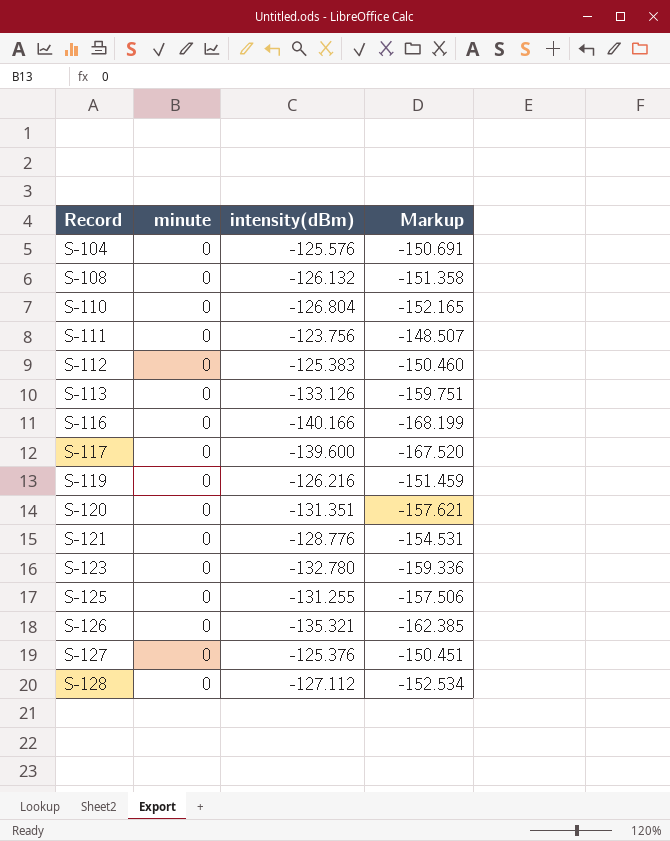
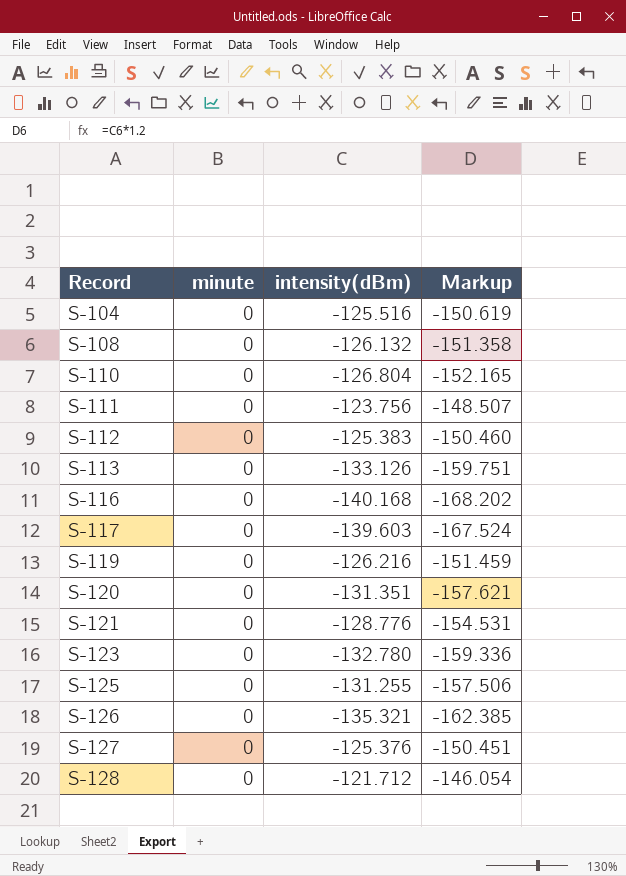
S-104 | intensity(dBm): -125.576 -> -125.516
S-104 | Markup: -150.691 -> -150.619
S-116 | intensity(dBm): -140.166 -> -140.168
S-116 | Markup: -168.199 -> -168.202
S-117 | intensity(dBm): -139.600 -> -139.603
S-117 | Markup: -167.520 -> -167.524
S-128 | intensity(dBm): -127.112 -> -121.712
S-128 | Markup: -152.534 -> -146.054

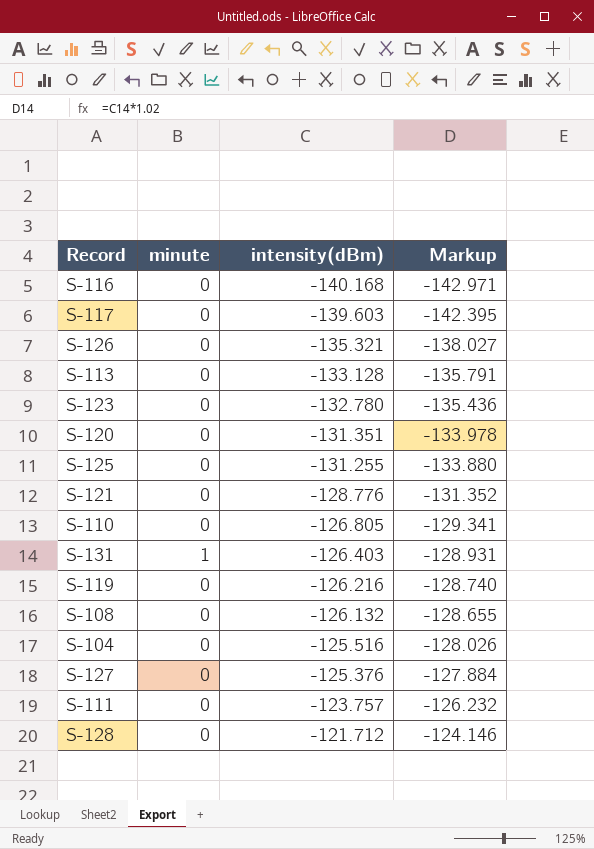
row order: Record ascending -> intensity(dBm) ascending
column Markup | formula: [intensity(dBm)] * 1.2 -> [intensity(dBm)] * 1.02
row S-112: 0 | -125.383 | -150.460 -> none
S-113 | intensity(dBm): -133.126 -> -133.128
S-110 | intensity(dBm): -126.804 -> -126.805
row S-131: none -> 1 | -126.403 | -128.931
S-111 | intensity(dBm): -123.756 -> -123.757

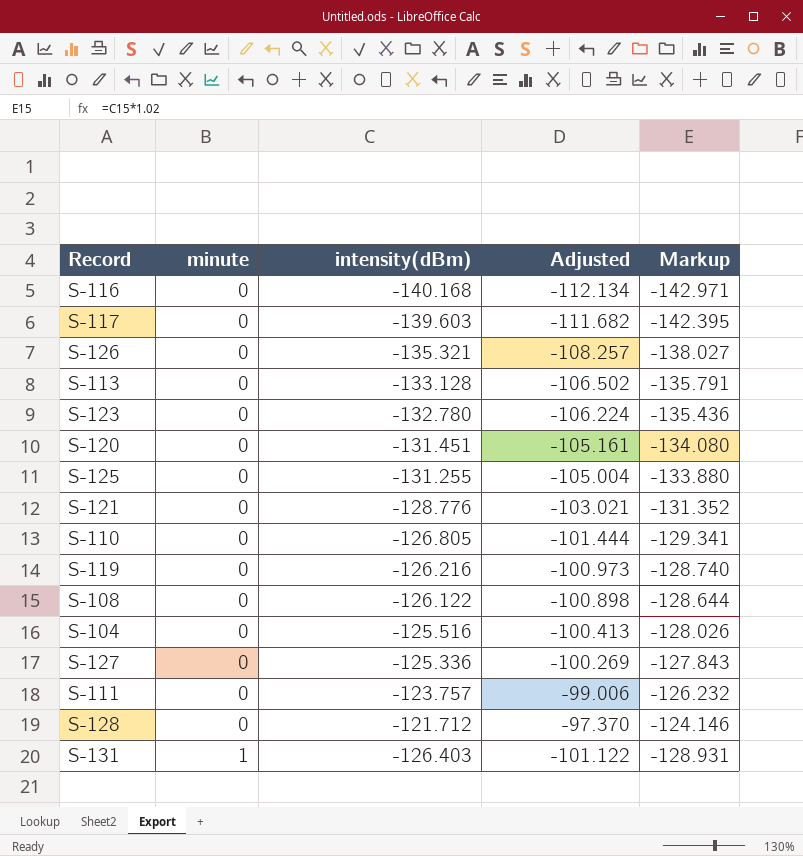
row order: intensity(dBm) ascending -> minute ascending
column Adjusted | formula: none -> [intensity(dBm)] * 0.8
S-120 | intensity(dBm): -131.351 -> -131.451
S-120 | Markup: -133.978 -> -134.080
S-108 | intensity(dBm): -126.132 -> -126.122
S-108 | Markup: -128.655 -> -128.644
S-127 | intensity(dBm): -125.376 -> -125.336
S-127 | Markup: -127.884 -> -127.843

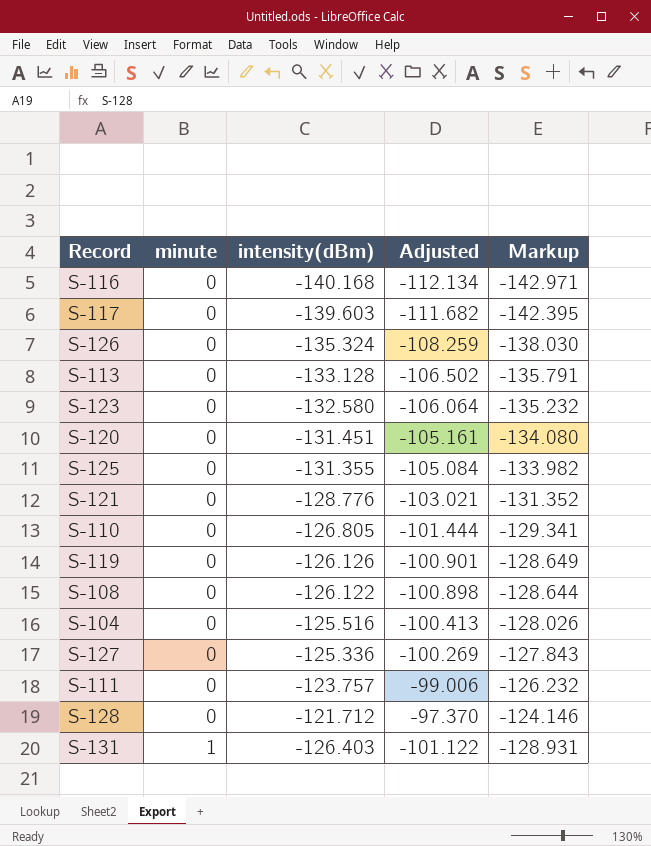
S-126 | intensity(dBm): -135.321 -> -135.324
S-126 | Adjusted: -108.257 -> -108.259
S-126 | Markup: -138.027 -> -138.030
S-123 | intensity(dBm): -132.780 -> -132.580
S-123 | Adjusted: -106.224 -> -106.064
S-123 | Markup: -135.436 -> -135.232
S-125 | intensity(dBm): -131.255 -> -131.355
S-125 | Adjusted: -105.004 -> -105.084
S-125 | Markup: -133.880 -> -133.982
S-119 | intensity(dBm): -126.216 -> -126.126
S-119 | Adjusted: -100.973 -> -100.901
S-119 | Markup: -128.740 -> -128.649

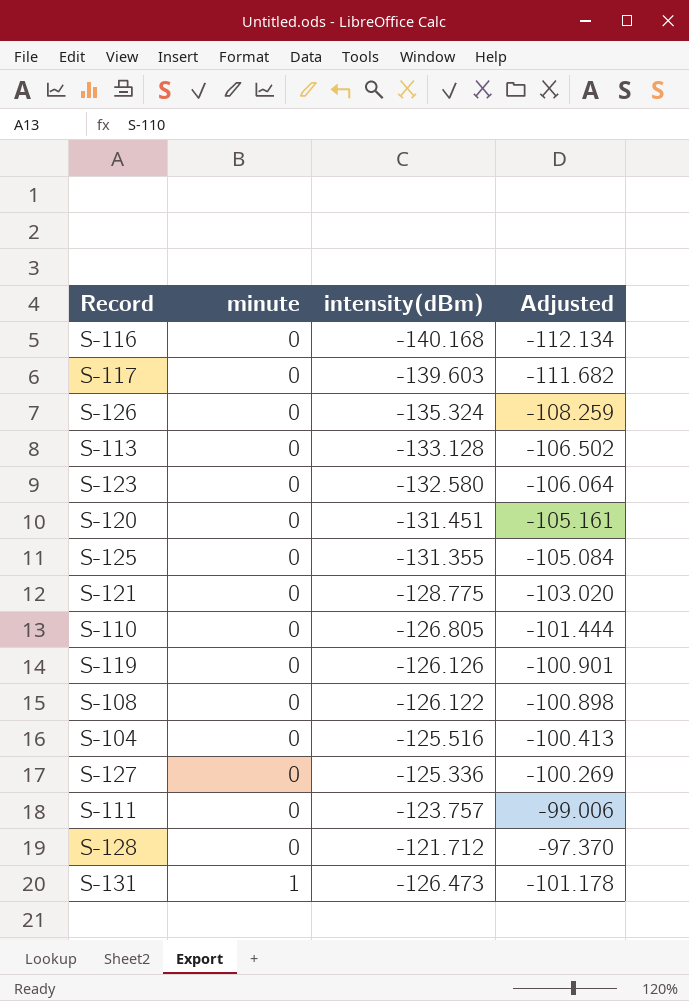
column Markup | formula: [intensity(dBm)] * 1.02 -> none
S-121 | intensity(dBm): -128.776 -> -128.775
S-121 | Adjusted: -103.021 -> -103.020
S-131 | intensity(dBm): -126.403 -> -126.473
S-131 | Adjusted: -101.122 -> -101.178

